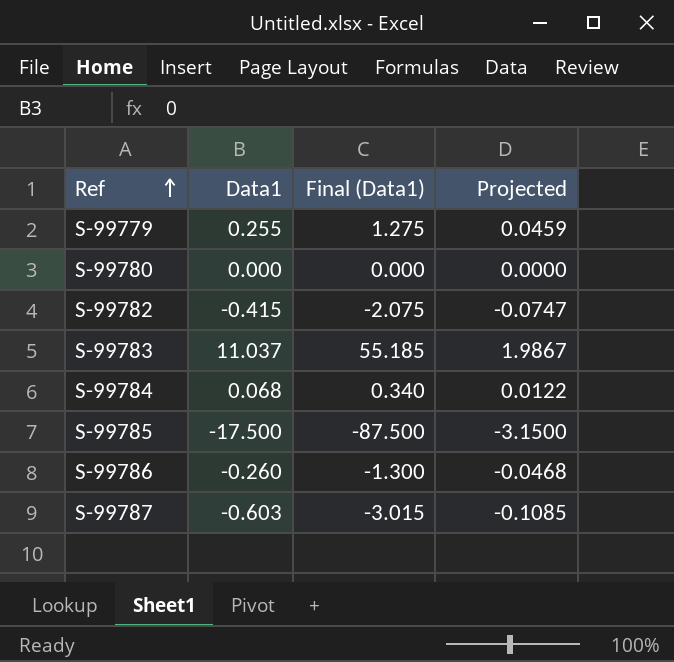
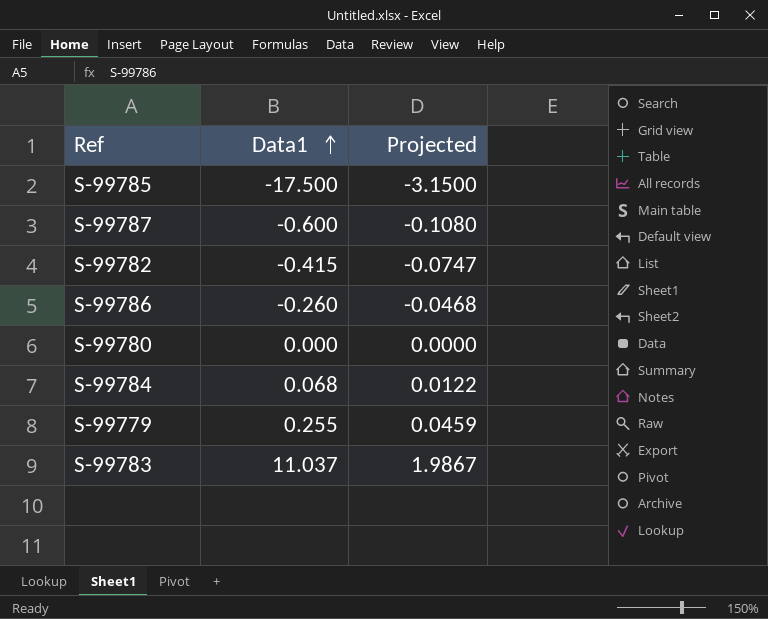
row order: Ref ascending -> Data1 ascending
column Final (Data1) | formula: [Data1] * 5 -> none
S-99787 | Data1: -0.603 -> -0.600
S-99787 | Projected: -0.1085 -> -0.1080

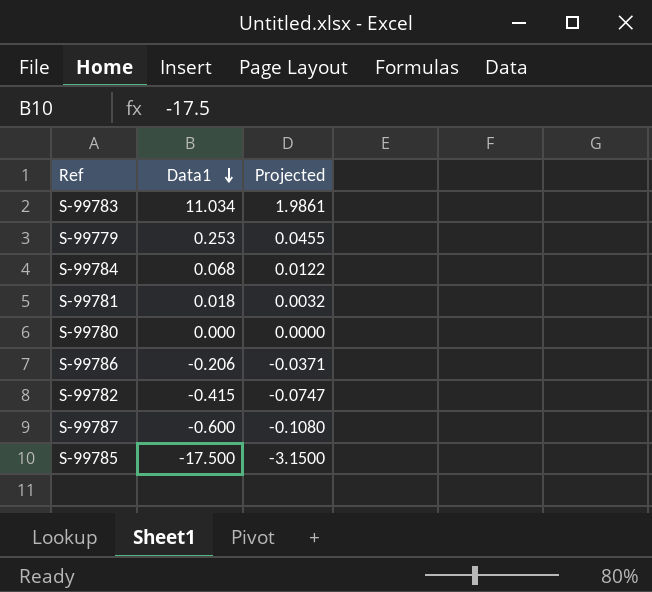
row order: Data1 ascending -> Data1 descending
S-99783 | Data1: 11.037 -> 11.034
S-99783 | Projected: 1.9867 -> 1.9861
S-99779 | Data1: 0.255 -> 0.253
S-99779 | Projected: 0.0459 -> 0.0455
row S-99781: none -> 0.018 | 0.0032
S-99786 | Data1: -0.260 -> -0.206
S-99786 | Projected: -0.0468 -> -0.0371

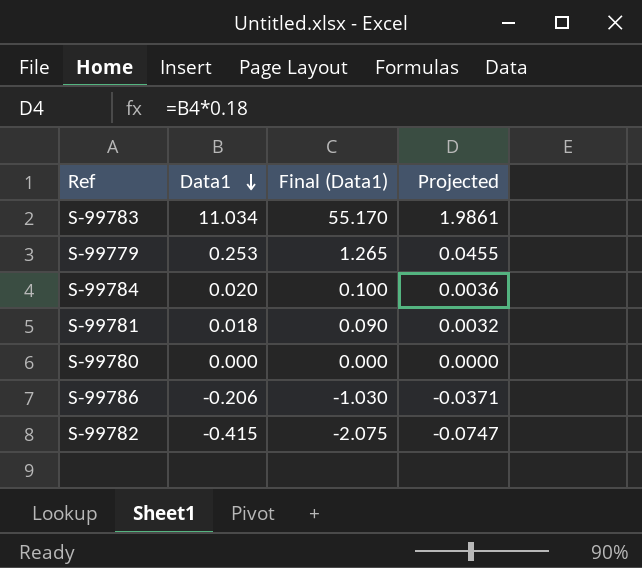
column Final (Data1) | formula: none -> [Data1] * 5
row S-99787: -0.600 | -0.1080 -> none
row S-99785: -17.500 | -3.1500 -> none
S-99784 | Data1: 0.068 -> 0.020
S-99784 | Projected: 0.0122 -> 0.0036

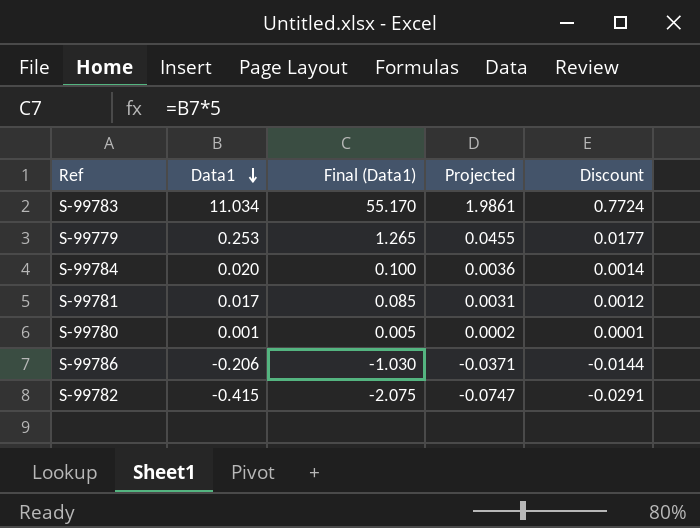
column Discount | formula: none -> [Data1] * 0.07
S-99781 | Data1: 0.018 -> 0.017
S-99781 | Final (Data1): 0.090 -> 0.085
S-99781 | Projected: 0.0032 -> 0.0031
S-99780 | Data1: 0.000 -> 0.001
S-99780 | Final (Data1): 0.000 -> 0.005
S-99780 | Projected: 0.0000 -> 0.0002

